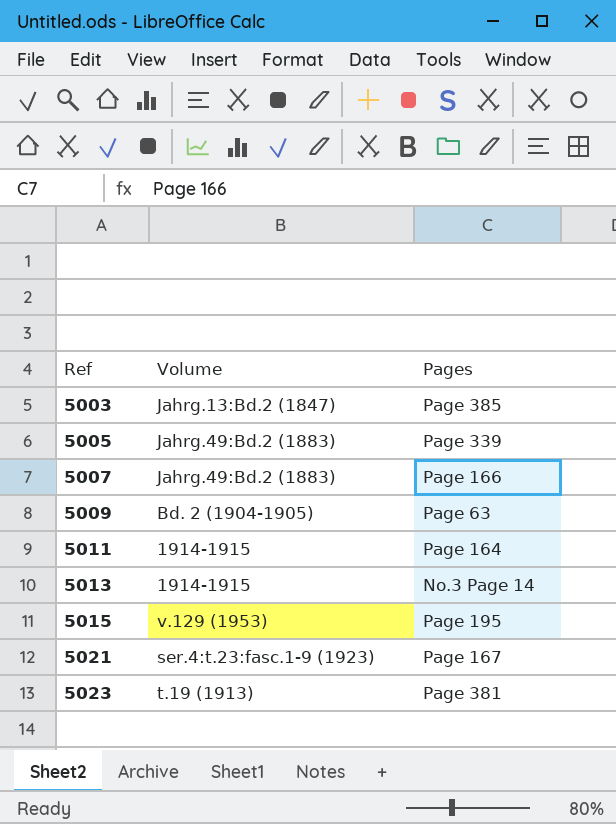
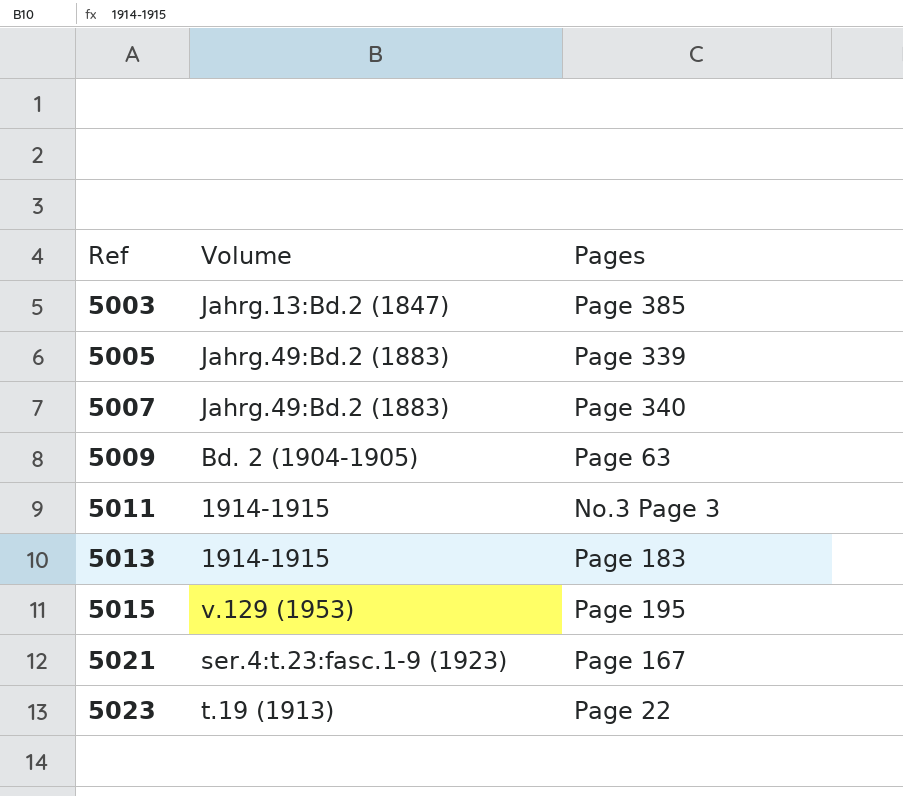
5007 | Pages: Page 166 -> Page 340
5011 | Pages: Page 164 -> No.3 Page 3
5013 | Pages: No.3 Page 14 -> Page 183
5023 | Pages: Page 381 -> Page 22

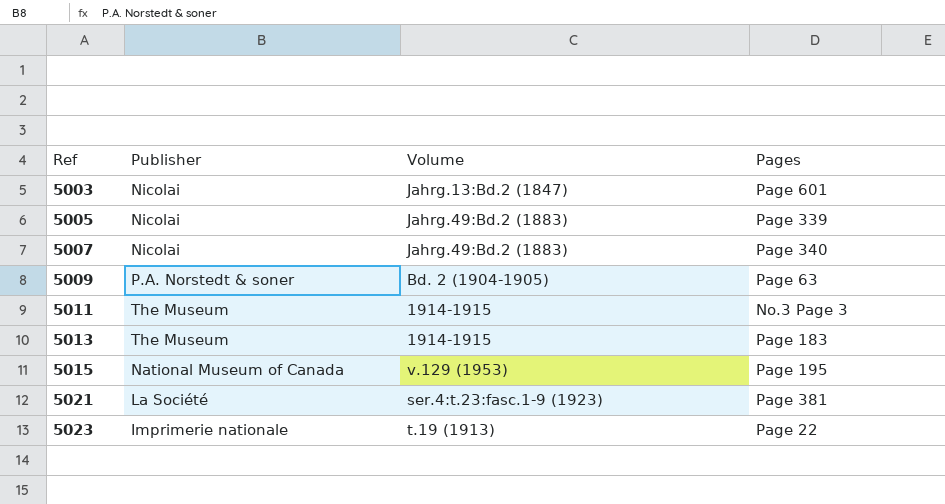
column Publisher | position: none -> 2
5003 | Pages: Page 385 -> Page 601
5021 | Pages: Page 167 -> Page 381

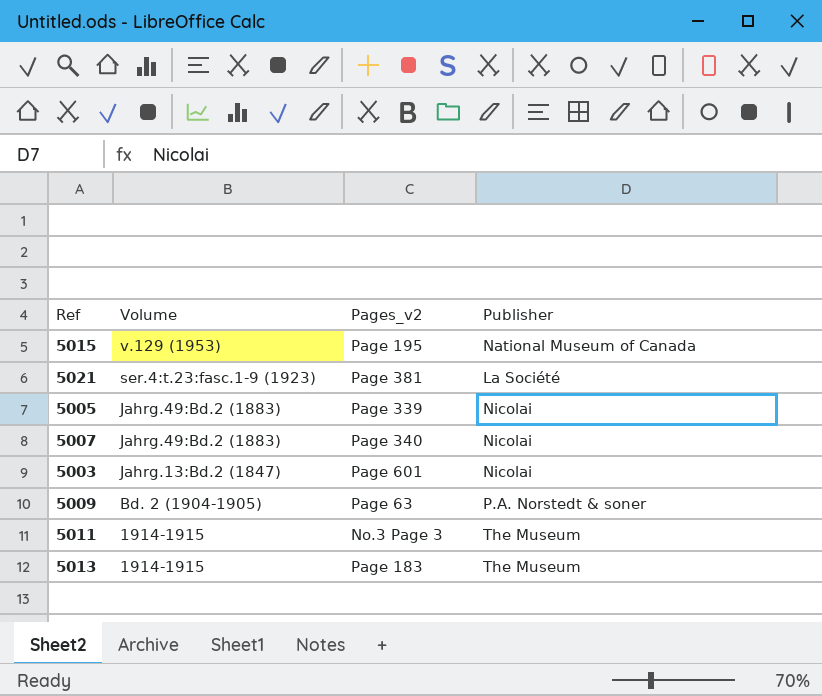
row order: Ref ascending -> Volume descending
column name: Pages -> Pages_v2
column Publisher | position: 2 -> 4
row 5023: Imprimerie nationale | t.19 (1913) | Page 22 -> none

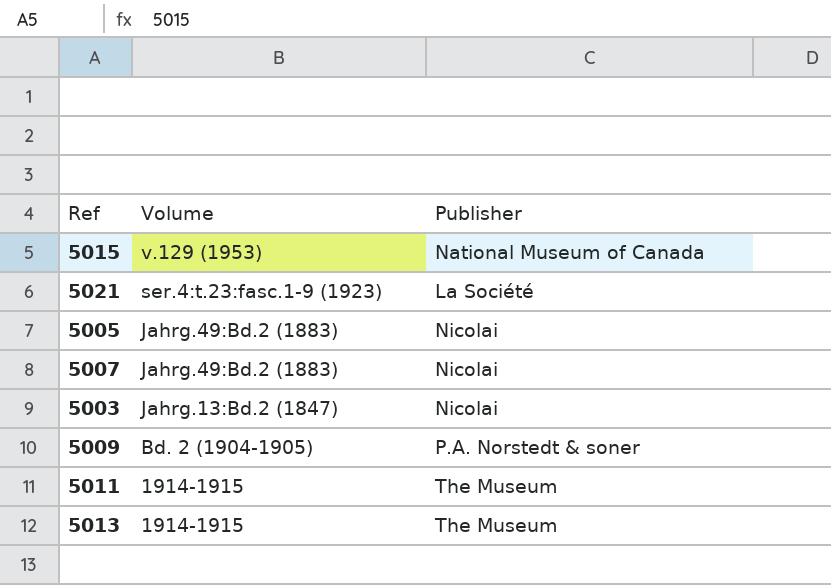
column Pages_v2 | position: 3 -> none

